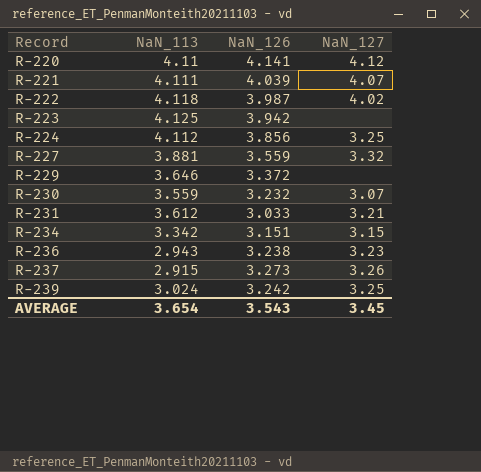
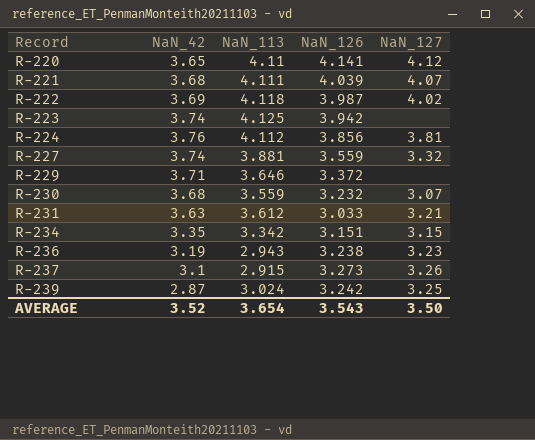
column NaN_42 | position: none -> 2
R-224 | NaN_127: 3.25 -> 3.81
AVERAGE | NaN_127: 3.45 -> 3.50

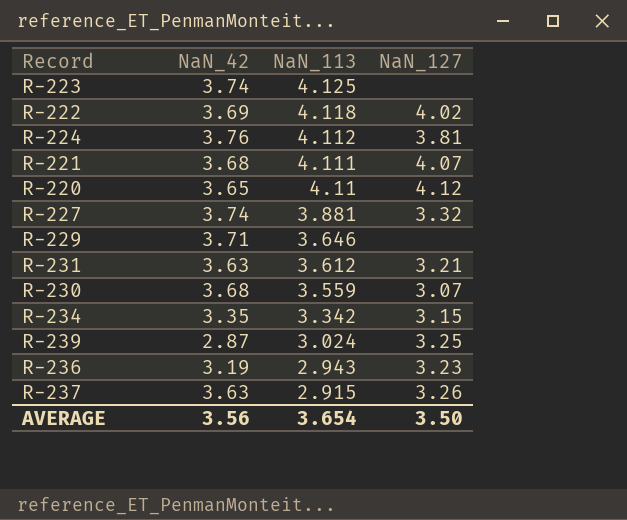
row order: Record ascending -> NaN_113 descending
column NaN_126 | position: 4 -> none
R-237 | NaN_42: 3.1 -> 3.63
AVERAGE | NaN_42: 3.52 -> 3.56

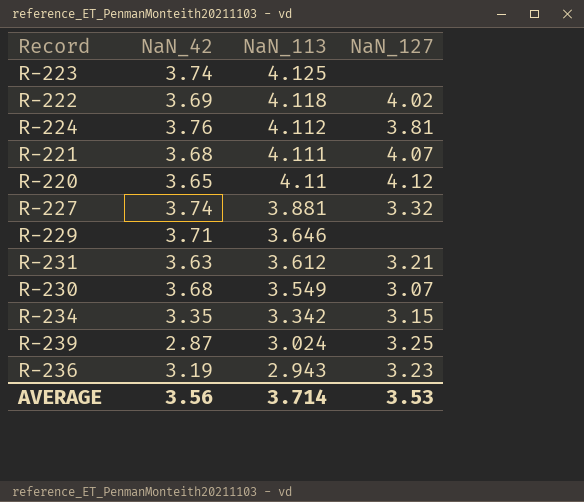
row R-237: 3.63 | 2.915 | 3.26 -> none
R-230 | NaN_113: 3.559 -> 3.549
AVERAGE | NaN_113: 3.654 -> 3.714
AVERAGE | NaN_127: 3.50 -> 3.53

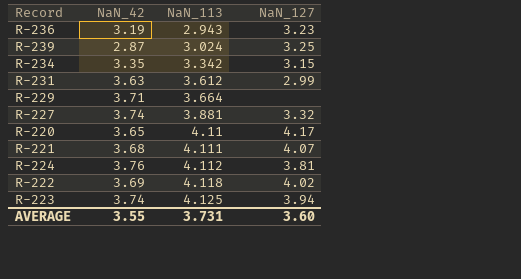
row order: NaN_113 descending -> NaN_113 ascending
row R-230: 3.68 | 3.549 | 3.07 -> none
R-231 | NaN_127: 3.21 -> 2.99
R-229 | NaN_113: 3.646 -> 3.664
R-220 | NaN_127: 4.12 -> 4.17
R-223 | NaN_127: none -> 3.94
AVERAGE | NaN_42: 3.56 -> 3.55
AVERAGE | NaN_113: 3.714 -> 3.731
AVERAGE | NaN_127: 3.53 -> 3.60

